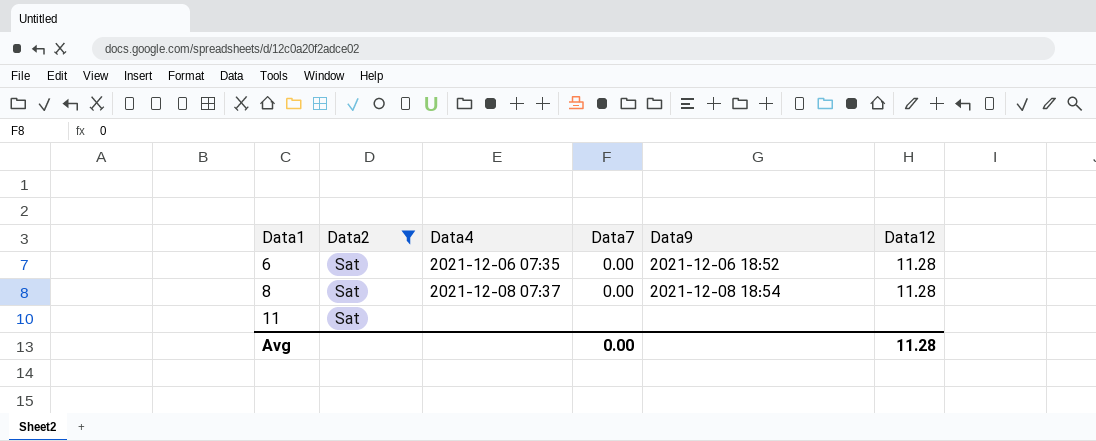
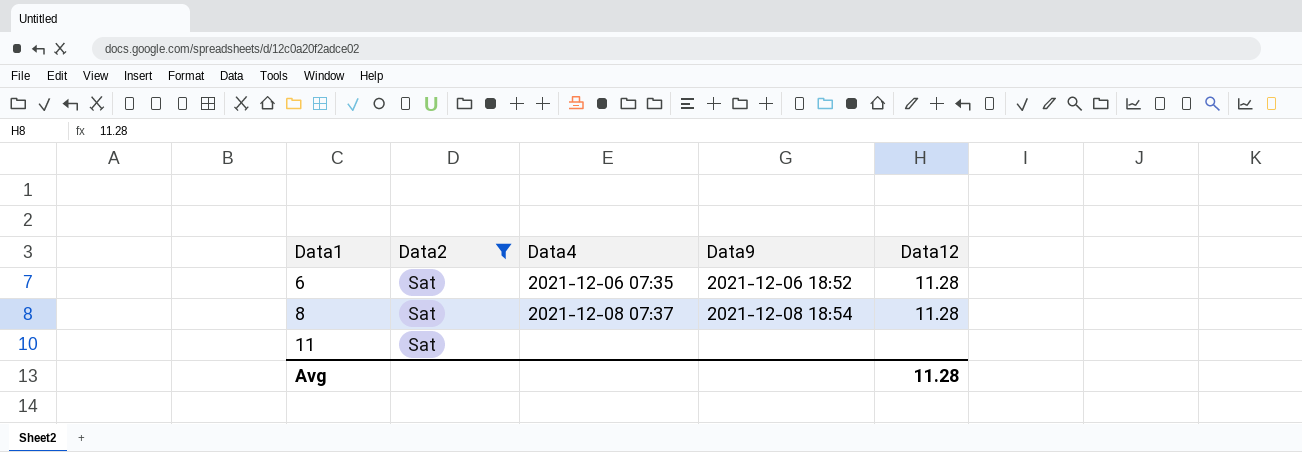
column Data7 | position: 4 -> none

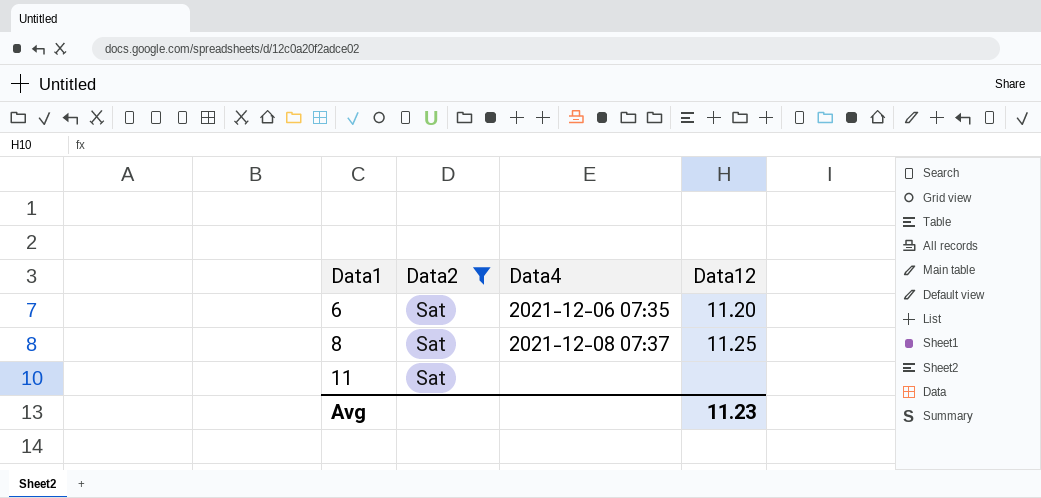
column Data9 | position: 4 -> none
6 | Data12: 11.28 -> 11.20
8 | Data12: 11.28 -> 11.25
Avg | Data12: 11.28 -> 11.23

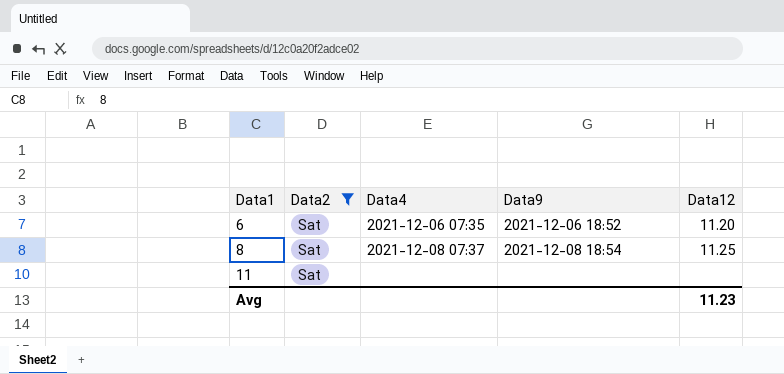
column Data9 | position: none -> 4

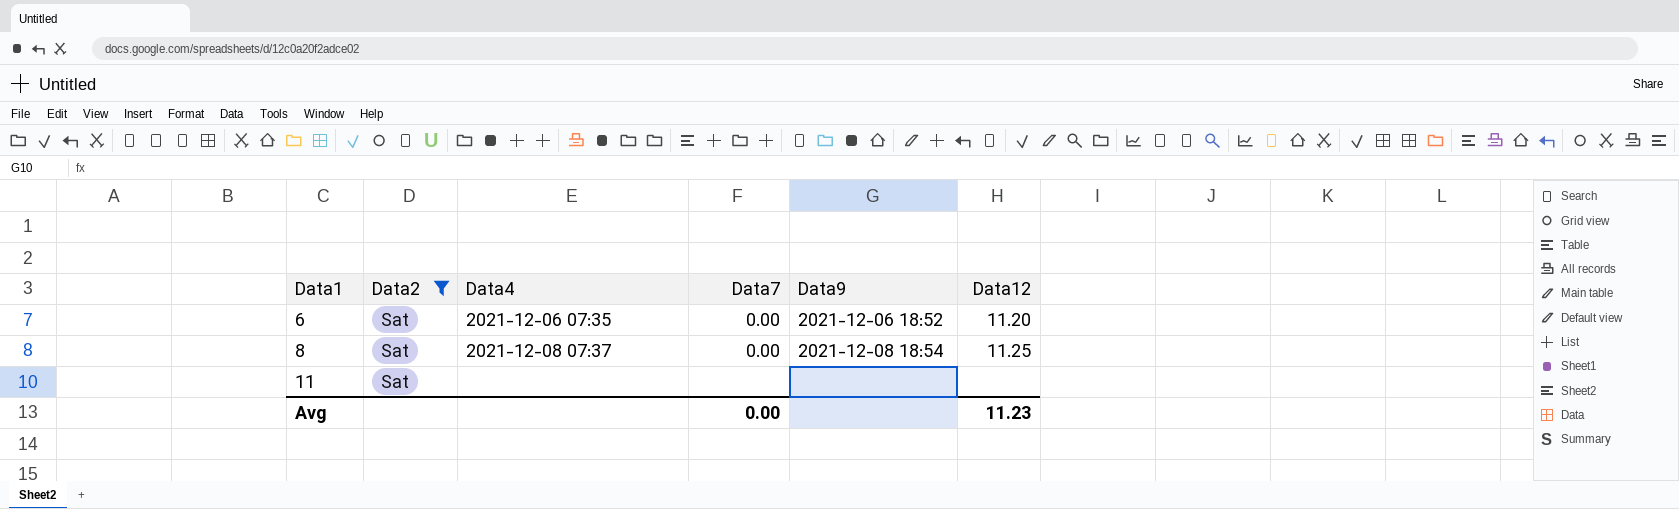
column Data7 | position: none -> 4

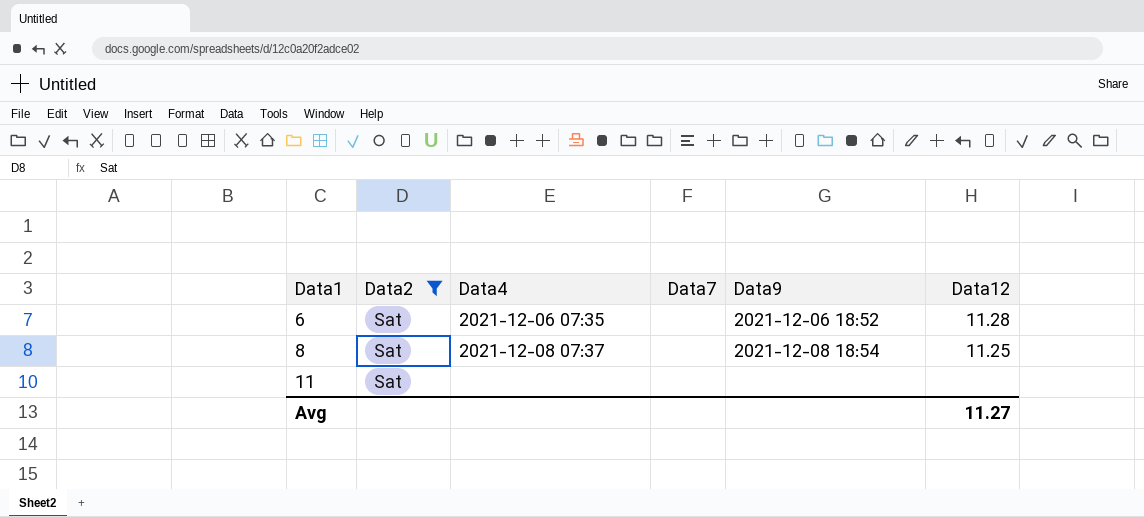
6 | Data7: 0.00 -> none
6 | Data12: 11.20 -> 11.28
8 | Data7: 0.00 -> none
Avg | Data7: 0.00 -> none
Avg | Data12: 11.23 -> 11.27

